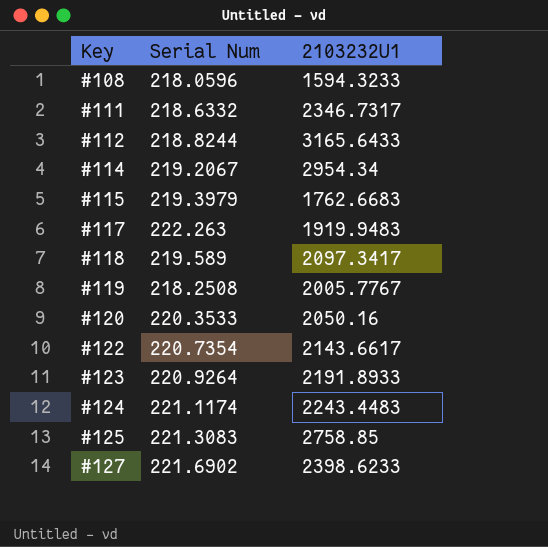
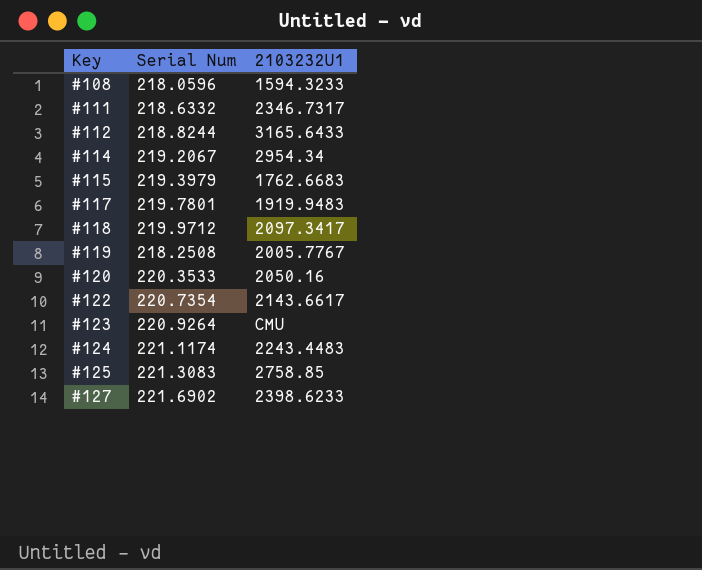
#117 | Serial Num: 222.263 -> 219.7801
#118 | Serial Num: 219.589 -> 219.9712
#123 | 2103232U1: 2191.8933 -> CMU

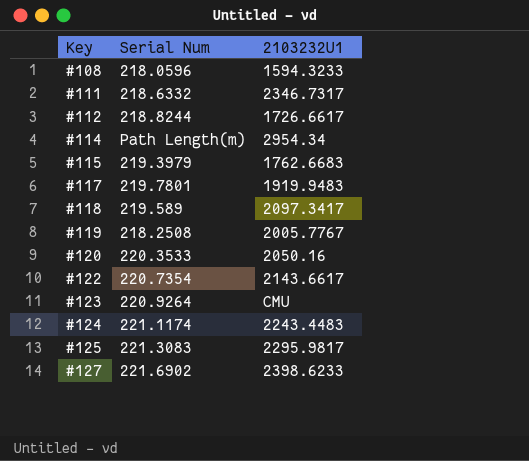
#112 | 2103232U1: 3165.6433 -> 1726.6617
#114 | Serial Num: 219.2067 -> Path Length(m)
#118 | Serial Num: 219.9712 -> 219.589
#125 | 2103232U1: 2758.85 -> 2295.9817

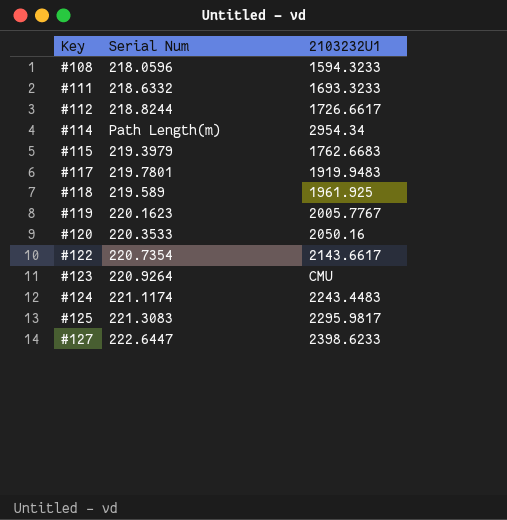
#111 | 2103232U1: 2346.7317 -> 1693.3233
#118 | 2103232U1: 2097.3417 -> 1961.925
#119 | Serial Num: 218.2508 -> 220.1623
#127 | Serial Num: 221.6902 -> 222.6447

